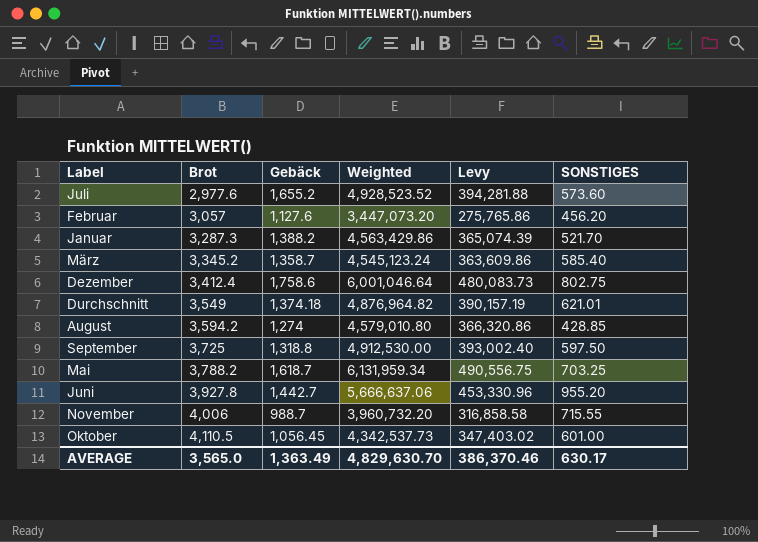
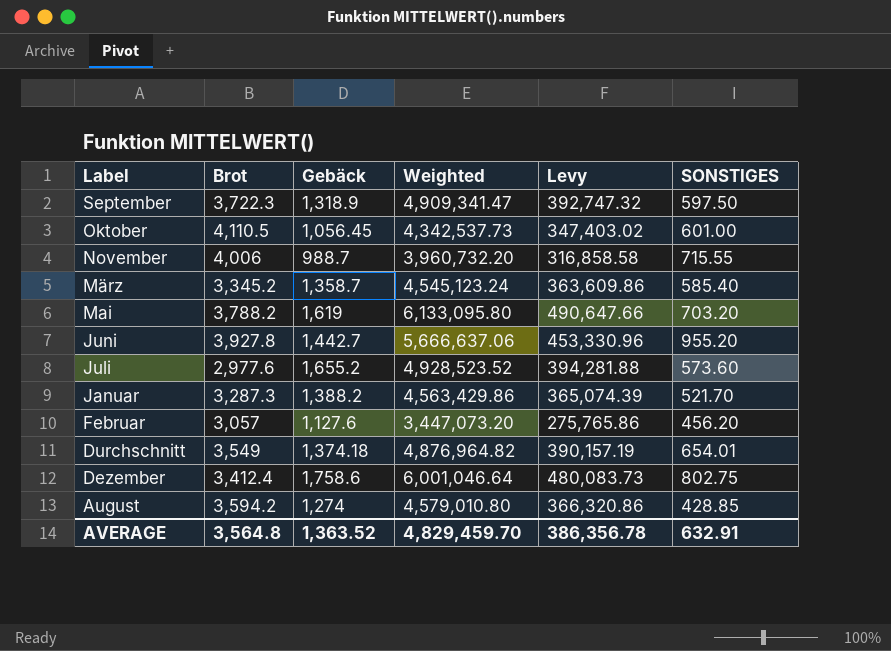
row order: Brot ascending -> Label descending
September | Brot: 3,725 -> 3,722.3
September | Gebäck: 1,318.8 -> 1,318.9
September | Weighted: 4,912,530.00 -> 4,909,341.47
September | Levy: 393,002.40 -> 392,747.32
Mai | Gebäck: 1,618.7 -> 1,619
Mai | Weighted: 6,131,959.34 -> 6,133,095.80
Mai | Levy: 490,556.75 -> 490,647.66
Mai | SONSTIGES: 703.25 -> 703.20
Durchschnitt | SONSTIGES: 621.01 -> 654.01
AVERAGE | Brot: 3,565.0 -> 3,564.8
AVERAGE | Gebäck: 1,363.49 -> 1,363.52
AVERAGE | Weighted: 4,829,630.70 -> 4,829,459.70
AVERAGE | Levy: 386,370.46 -> 386,356.78
AVERAGE | SONSTIGES: 630.17 -> 632.91

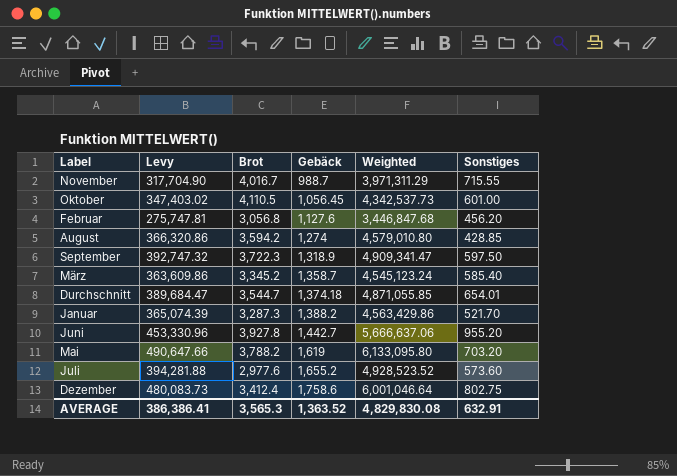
row order: Label descending -> Gebäck ascending
column Levy | position: 5 -> 2
column name: SONSTIGES -> Sonstiges
November | Levy: 316,858.58 -> 317,704.90
November | Brot: 4,006 -> 4,016.7
November | Weighted: 3,960,732.20 -> 3,971,311.29
Februar | Levy: 275,765.86 -> 275,747.81
Februar | Brot: 3,057 -> 3,056.8
Februar | Weighted: 3,447,073.20 -> 3,446,847.68
Durchschnitt | Levy: 390,157.19 -> 389,684.47
Durchschnitt | Brot: 3,549 -> 3,544.7
Durchschnitt | Weighted: 4,876,964.82 -> 4,871,055.85
AVERAGE | Levy: 386,356.78 -> 386,386.41
AVERAGE | Brot: 3,564.8 -> 3,565.3
AVERAGE | Weighted: 4,829,459.70 -> 4,829,830.08

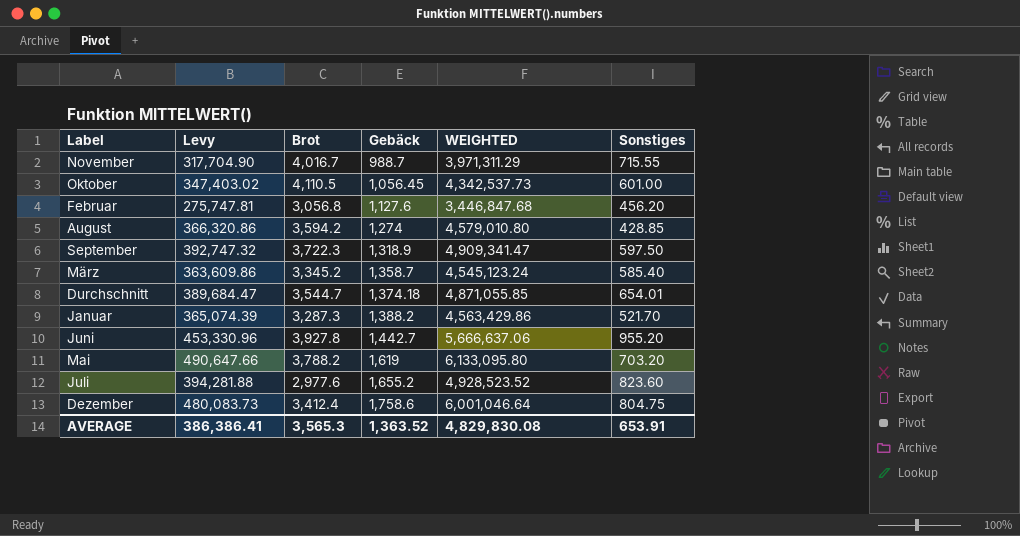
column name: Weighted -> WEIGHTED
Juli | Sonstiges: 573.60 -> 823.60
Dezember | Sonstiges: 802.75 -> 804.75
AVERAGE | Sonstiges: 632.91 -> 653.91

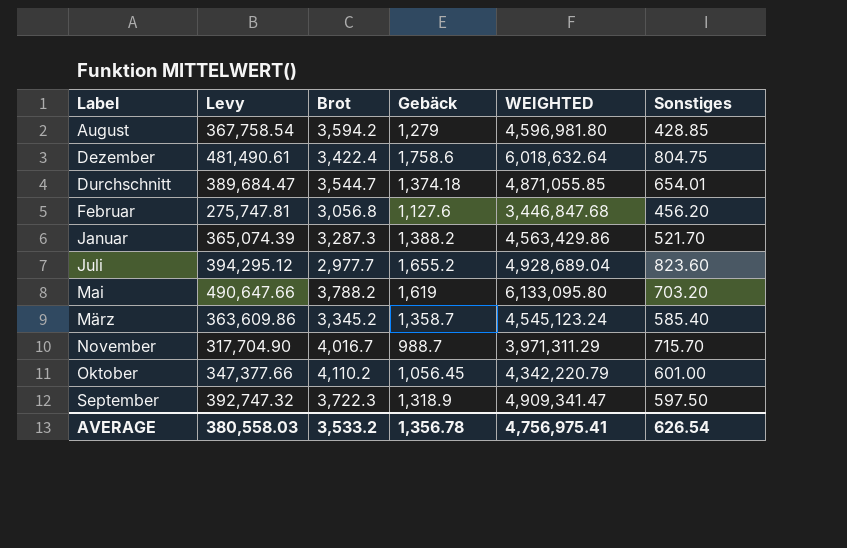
row order: Gebäck ascending -> Label ascending
row Juni: 453,330.96 | 3,927.8 | 1,442.7 | 5,666,637.06 | 955.20 -> none
August | Levy: 366,320.86 -> 367,758.54
August | Gebäck: 1,274 -> 1,279
August | WEIGHTED: 4,579,010.80 -> 4,596,981.80
Dezember | Levy: 480,083.73 -> 481,490.61
Dezember | Brot: 3,412.4 -> 3,422.4
Dezember | WEIGHTED: 6,001,046.64 -> 6,018,632.64
Juli | Levy: 394,281.88 -> 394,295.12
Juli | Brot: 2,977.6 -> 2,977.7
Juli | WEIGHTED: 4,928,523.52 -> 4,928,689.04
November | Sonstiges: 715.55 -> 715.70
Oktober | Levy: 347,403.02 -> 347,377.66
Oktober | Brot: 4,110.5 -> 4,110.2
Oktober | WEIGHTED: 4,342,537.73 -> 4,342,220.79
AVERAGE | Levy: 386,386.41 -> 380,558.03
AVERAGE | Brot: 3,565.3 -> 3,533.2
AVERAGE | Gebäck: 1,363.52 -> 1,356.78
AVERAGE | WEIGHTED: 4,829,830.08 -> 4,756,975.41
AVERAGE | Sonstiges: 653.91 -> 626.54

